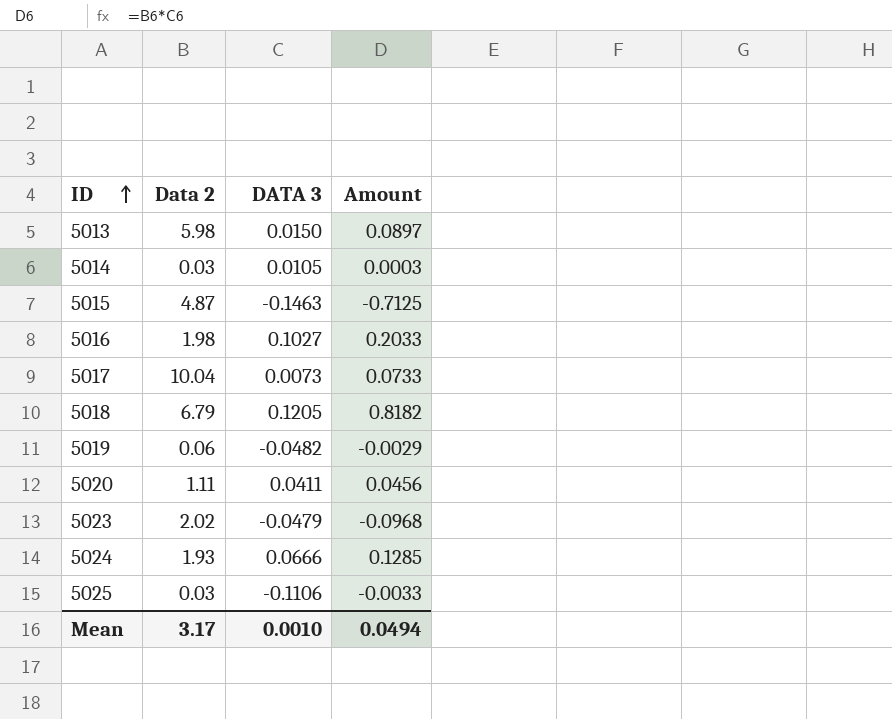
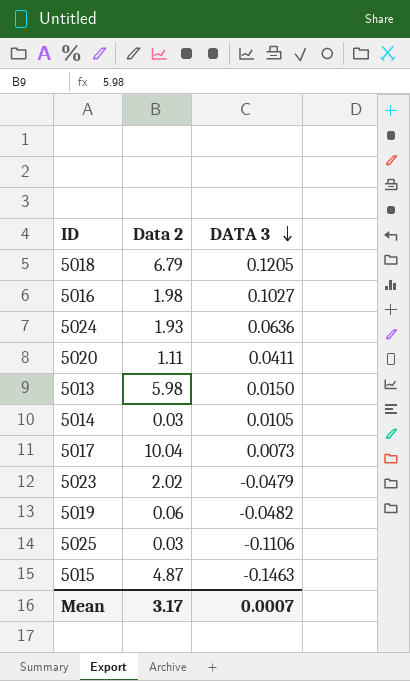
row order: ID ascending -> DATA 3 descending
column Amount | formula: [Data 2] * [DATA 3] -> none
5024 | DATA 3: 0.0666 -> 0.0636
Mean | DATA 3: 0.0010 -> 0.0007

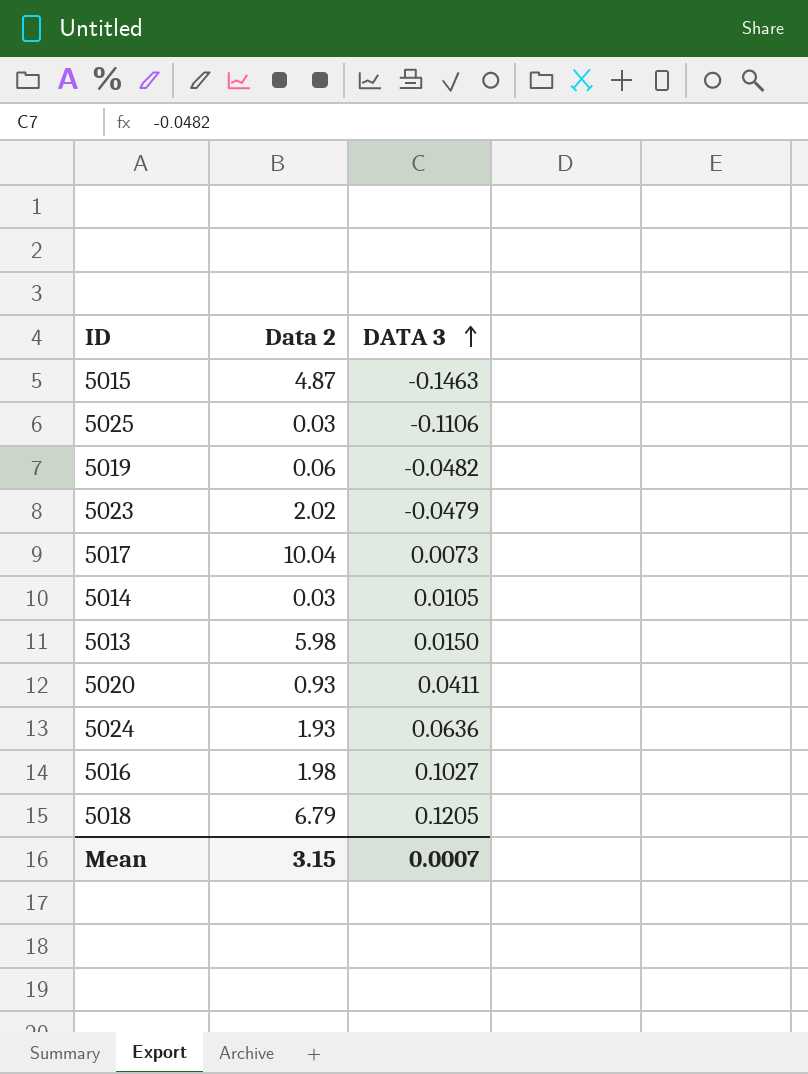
row order: DATA 3 descending -> DATA 3 ascending
5020 | Data 2: 1.11 -> 0.93
Mean | Data 2: 3.17 -> 3.15

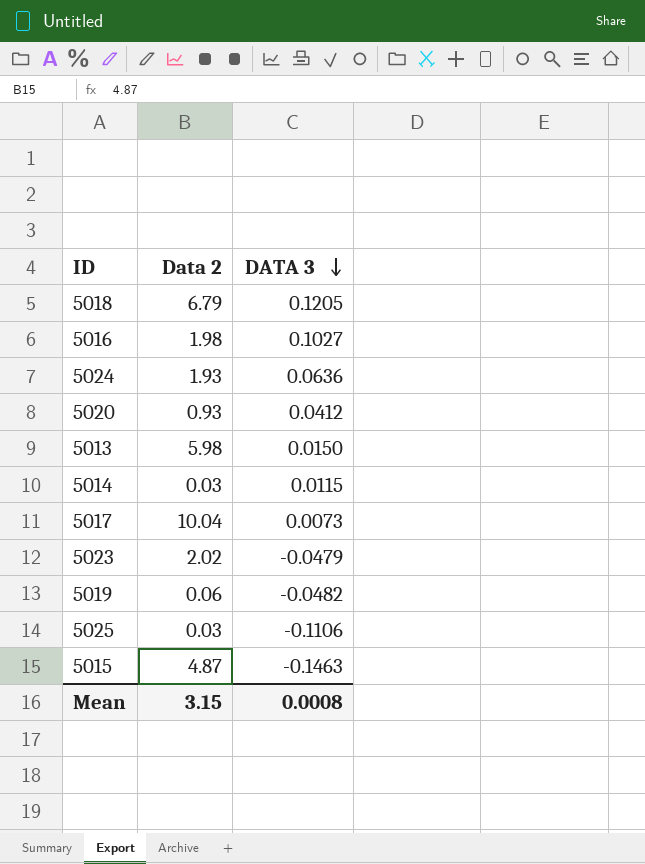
row order: DATA 3 ascending -> DATA 3 descending
5020 | DATA 3: 0.0411 -> 0.0412
5014 | DATA 3: 0.0105 -> 0.0115
Mean | DATA 3: 0.0007 -> 0.0008

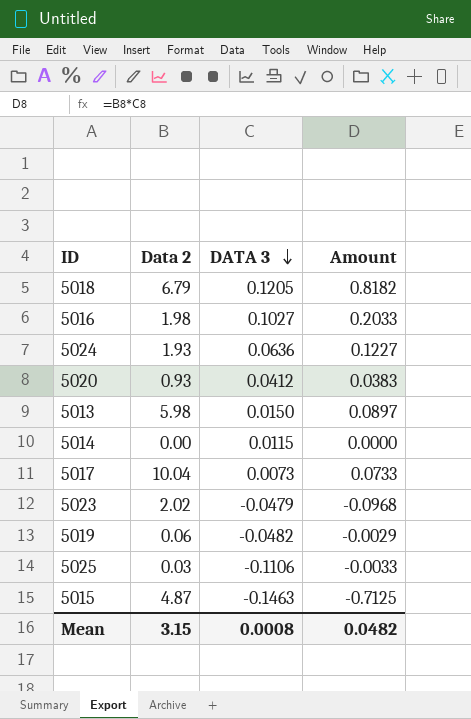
column Amount | formula: none -> [Data 2] * [DATA 3]
5014 | Data 2: 0.03 -> 0.00

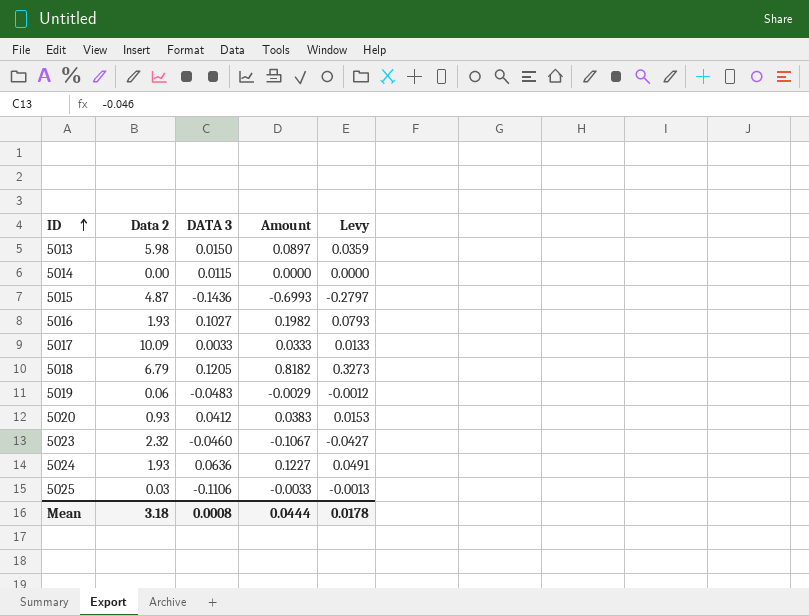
row order: DATA 3 descending -> ID ascending
column Levy | formula: none -> [Amount] * 0.4
5015 | DATA 3: -0.1463 -> -0.1436
5015 | Amount: -0.7125 -> -0.6993
5016 | Data 2: 1.98 -> 1.93
5016 | Amount: 0.2033 -> 0.1982
5017 | Data 2: 10.04 -> 10.09
5017 | DATA 3: 0.0073 -> 0.0033
5017 | Amount: 0.0733 -> 0.0333
5019 | DATA 3: -0.0482 -> -0.0483
5023 | Data 2: 2.02 -> 2.32
5023 | DATA 3: -0.0479 -> -0.0460
5023 | Amount: -0.0968 -> -0.1067
Mean | Data 2: 3.15 -> 3.18
Mean | Amount: 0.0482 -> 0.0444

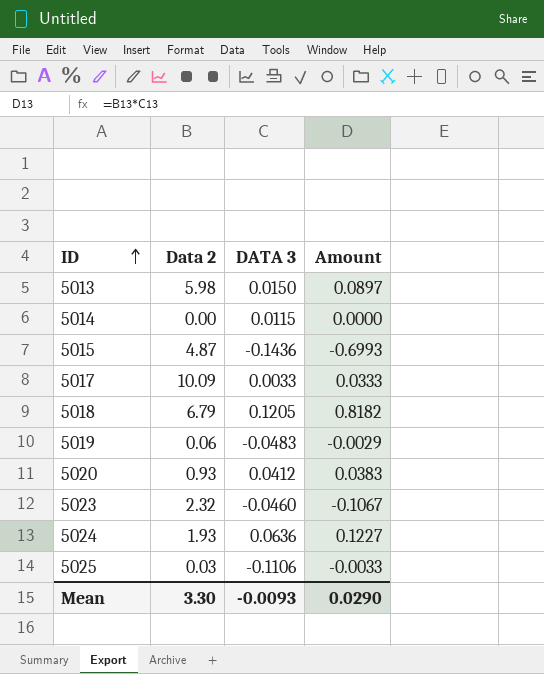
column Levy | formula: [Amount] * 0.4 -> none
row 5016: 1.93 | 0.1027 | 0.1982 | 0.0793 -> none
Mean | Data 2: 3.18 -> 3.30
Mean | DATA 3: 0.0008 -> -0.0093
Mean | Amount: 0.0444 -> 0.0290

